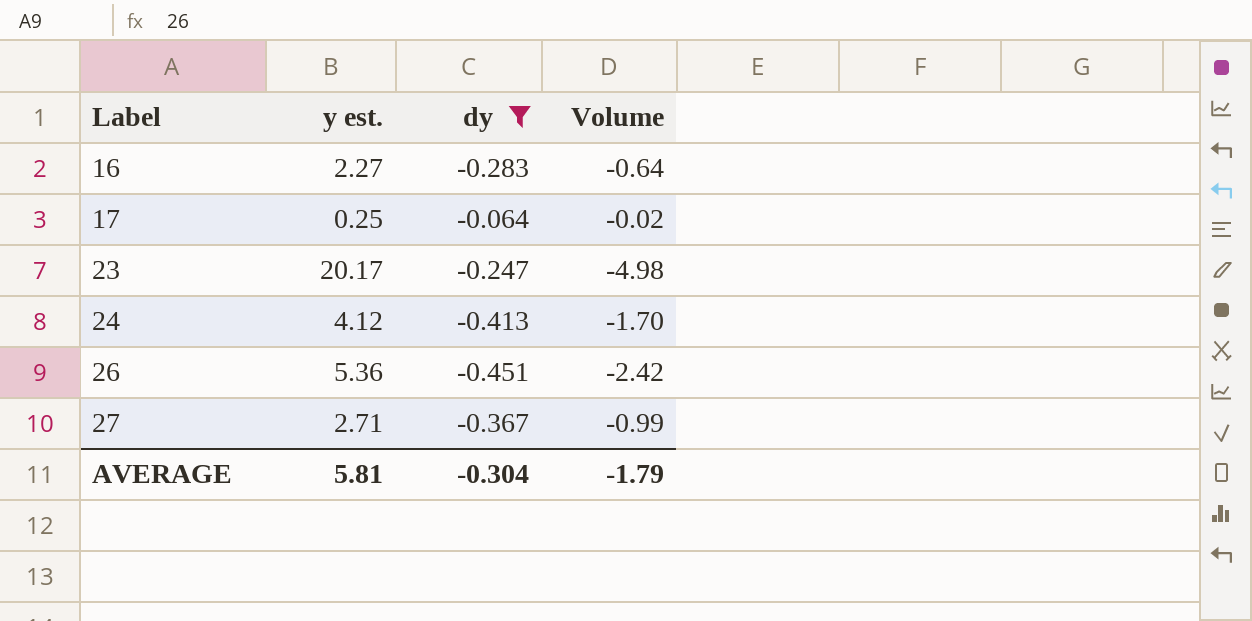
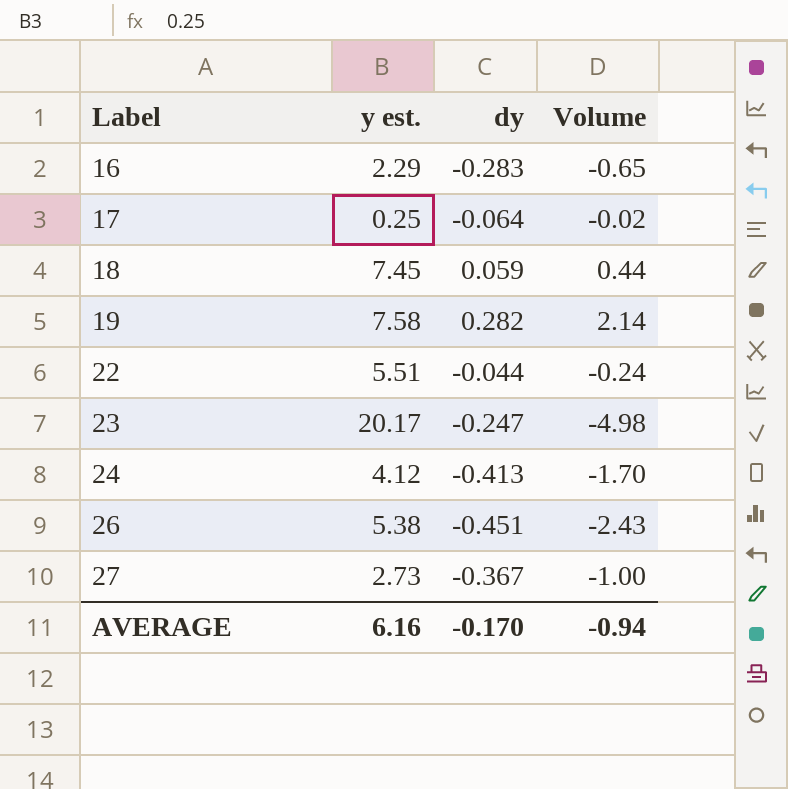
filter: dy <= -0.064 -> none
16 | y est.: 2.27 -> 2.29
16 | Volume: -0.64 -> -0.65
26 | y est.: 5.36 -> 5.38
26 | Volume: -2.42 -> -2.43
27 | y est.: 2.71 -> 2.73
27 | Volume: -0.99 -> -1.00
AVERAGE | y est.: 5.81 -> 6.16
AVERAGE | dy: -0.304 -> -0.170
AVERAGE | Volume: -1.79 -> -0.94

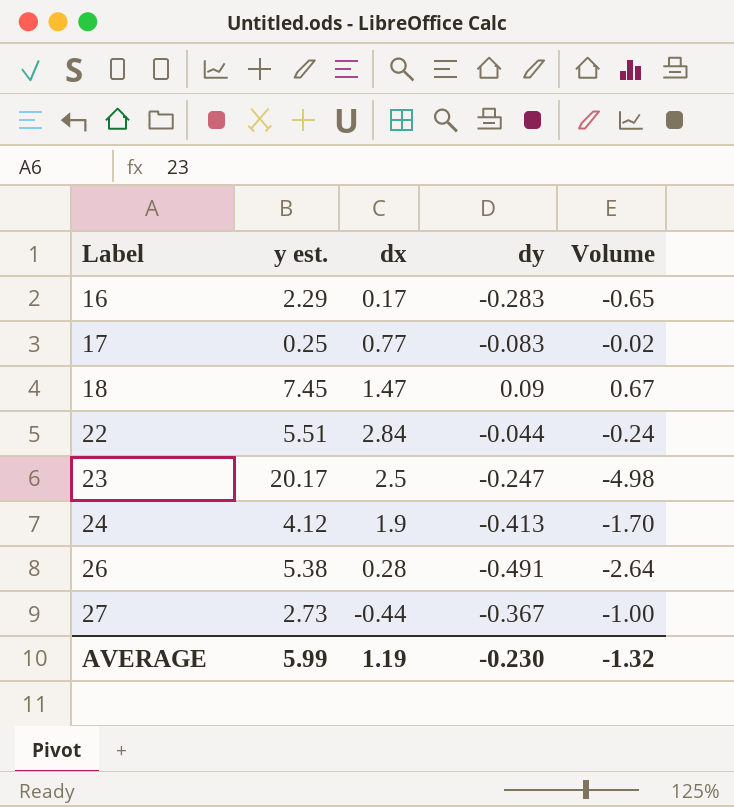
column dx | position: none -> 3
row 19: 7.58 | 0.282 | 2.14 -> none
17 | dy: -0.064 -> -0.083
18 | dy: 0.059 -> 0.09
18 | Volume: 0.44 -> 0.67
26 | dy: -0.451 -> -0.491
26 | Volume: -2.43 -> -2.64
AVERAGE | y est.: 6.16 -> 5.99
AVERAGE | dy: -0.170 -> -0.230
AVERAGE | Volume: -0.94 -> -1.32

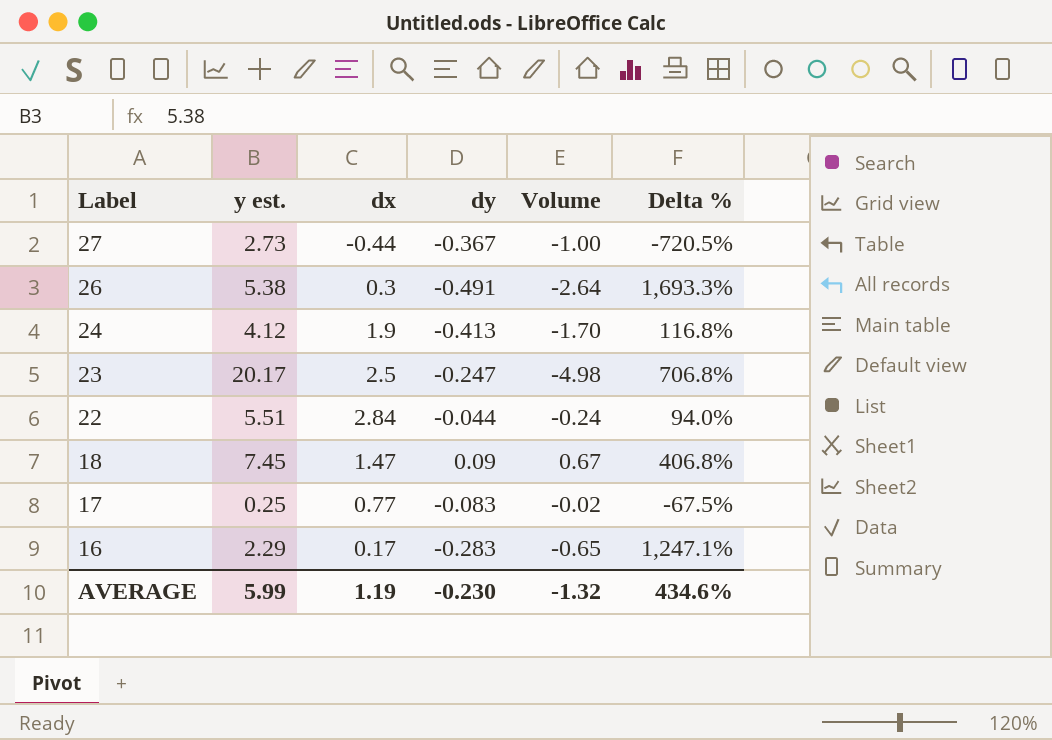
row order: Label ascending -> Label descending
column Delta % | formula: none -> ([y est.] - [dx]) / [dx]
26 | dx: 0.28 -> 0.3

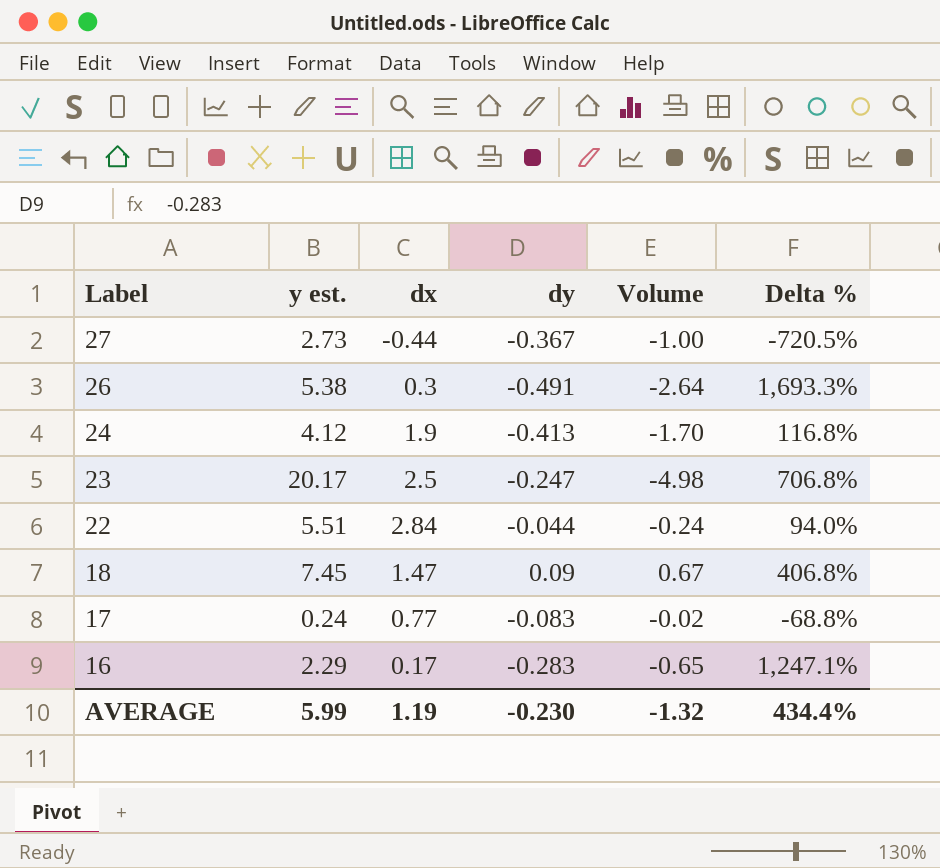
17 | y est.: 0.25 -> 0.24
17 | Delta %: -67.5% -> -68.8%
AVERAGE | Delta %: 434.6% -> 434.4%

